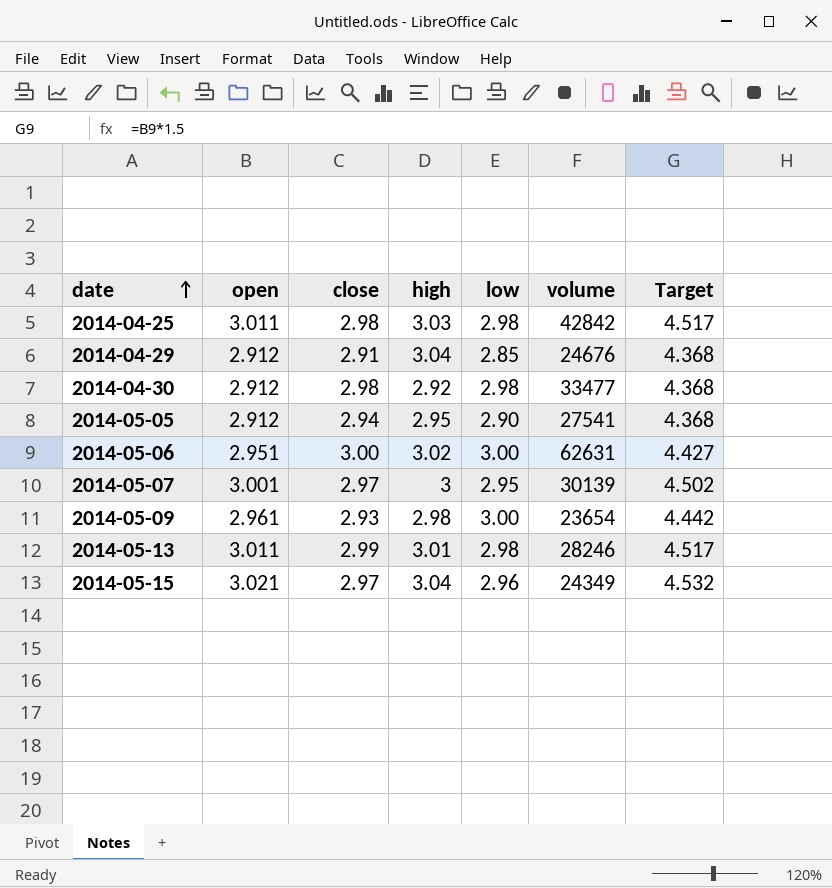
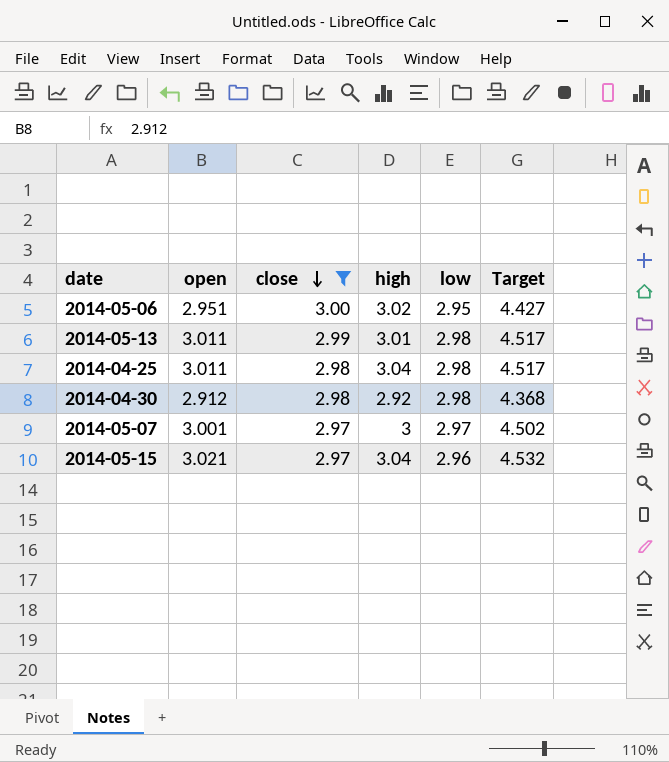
filter: none -> close >= 2.97
row order: date ascending -> close descending
column volume | position: 6 -> none
2014-05-06 | low: 3.00 -> 2.95
2014-04-25 | high: 3.03 -> 3.04
2014-05-07 | low: 2.95 -> 2.97

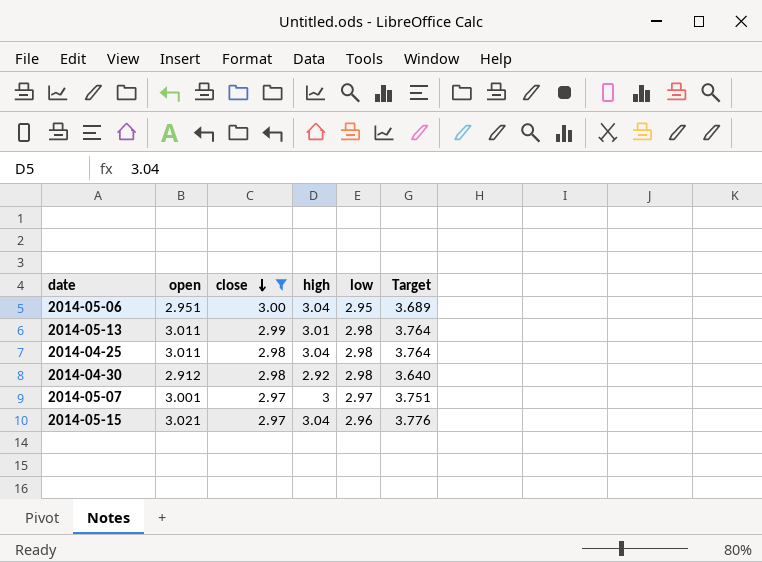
column Target | formula: [open] * 1.5 -> [open] * 1.25
2014-05-06 | high: 3.02 -> 3.04

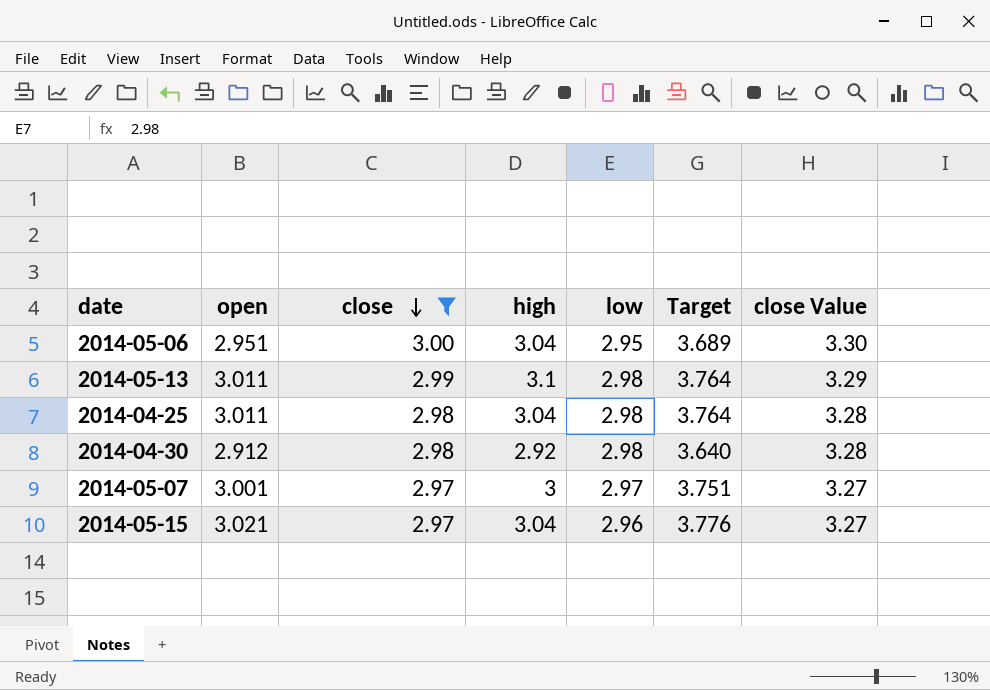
column close Value | formula: none -> [close] * 1.1
2014-05-13 | high: 3.01 -> 3.1

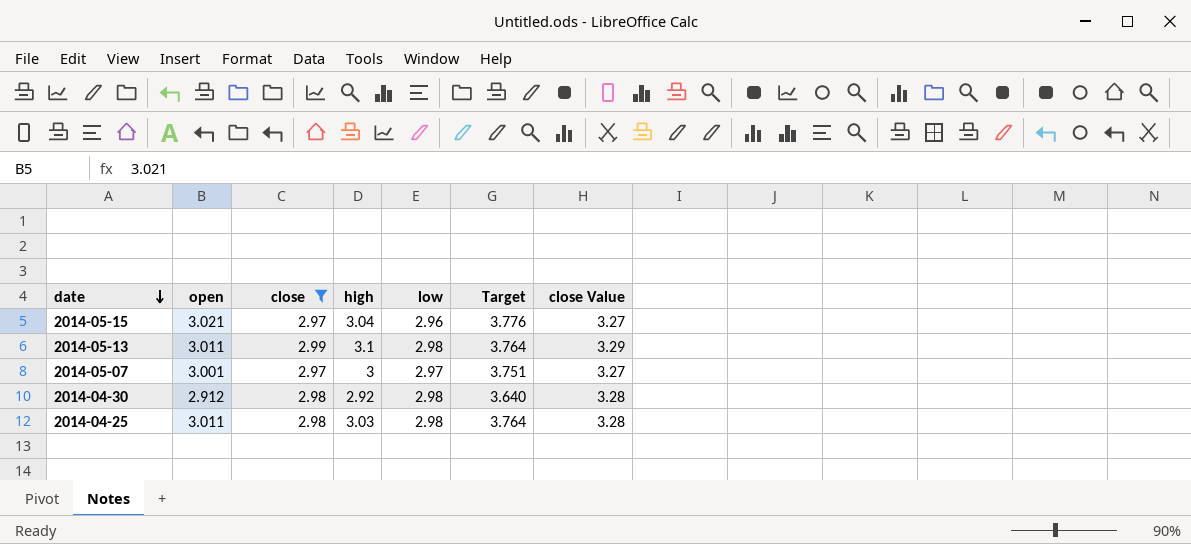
row order: close descending -> date descending
row 2014-05-06: 2.951 | 3.00 | 3.04 | 2.95 | 3.689 | 3.30 -> none
2014-04-25 | high: 3.04 -> 3.03

